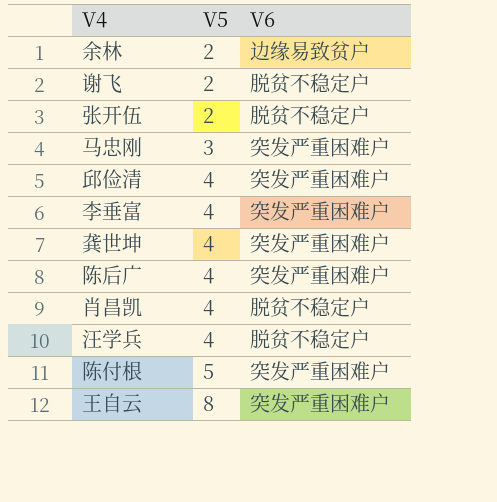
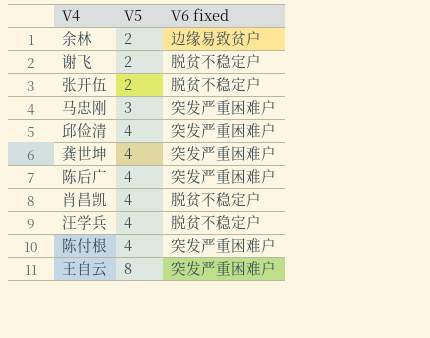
column name: V6 -> V6 fixed
row 李垂富: 4 | 突发严重困难户 -> none
陈付根 | V5: 5 -> 4

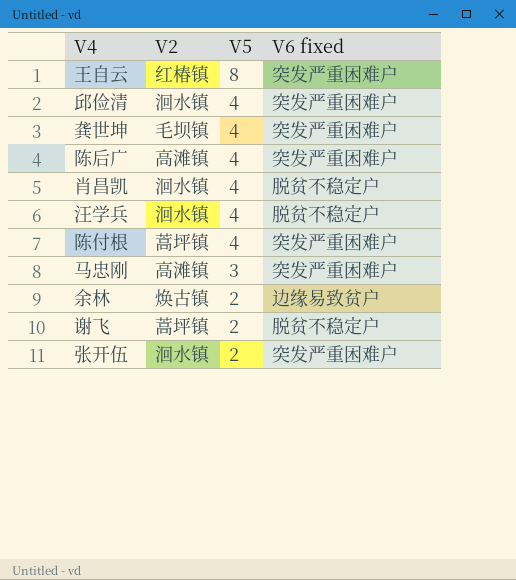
row order: V5 ascending -> V5 descending
column V2 | position: none -> 2
张开伍 | V6 fixed: 脱贫不稳定户 -> 突发严重困难户

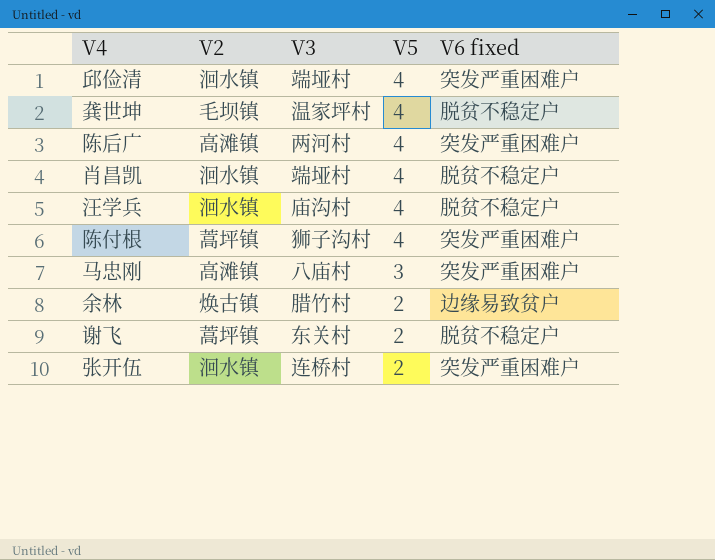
column V3 | position: none -> 3
row 王自云: 红椿镇 | 8 | 突发严重困难户 -> none
龚世坤 | V6 fixed: 突发严重困难户 -> 脱贫不稳定户

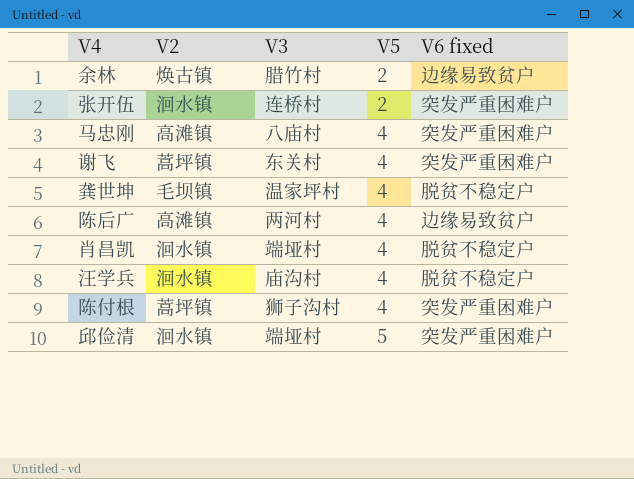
row order: V5 descending -> V5 ascending
马忠刚 | V5: 3 -> 4
谢飞 | V5: 2 -> 4
谢飞 | V6 fixed: 脱贫不稳定户 -> 突发严重困难户
陈后广 | V6 fixed: 突发严重困难户 -> 边缘易致贫户
邱俭清 | V5: 4 -> 5

